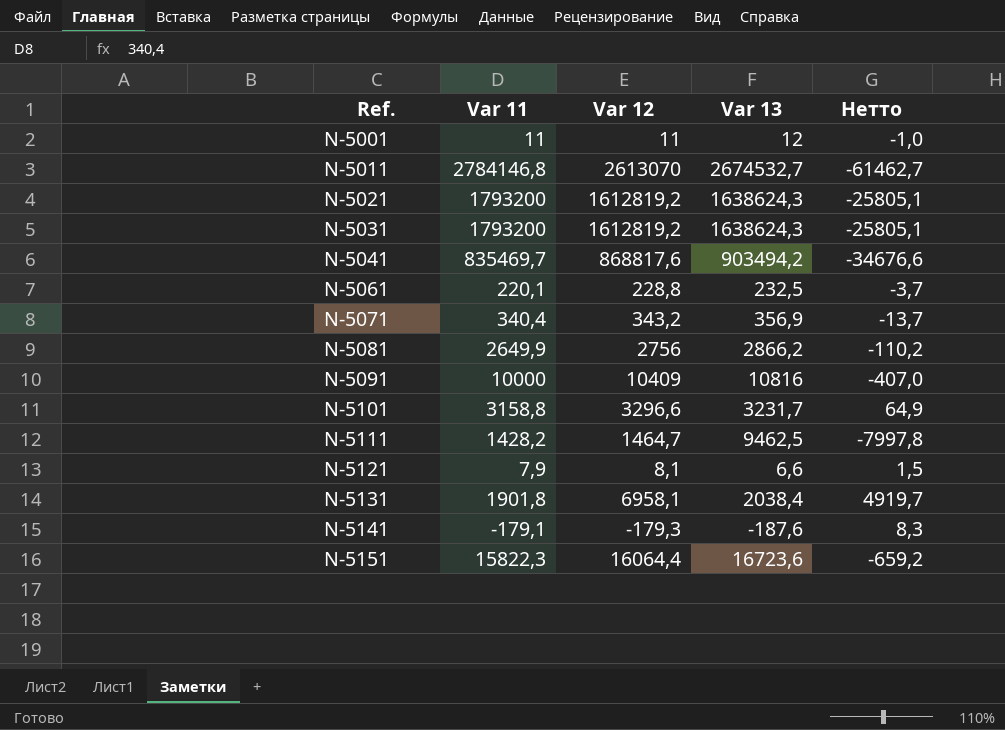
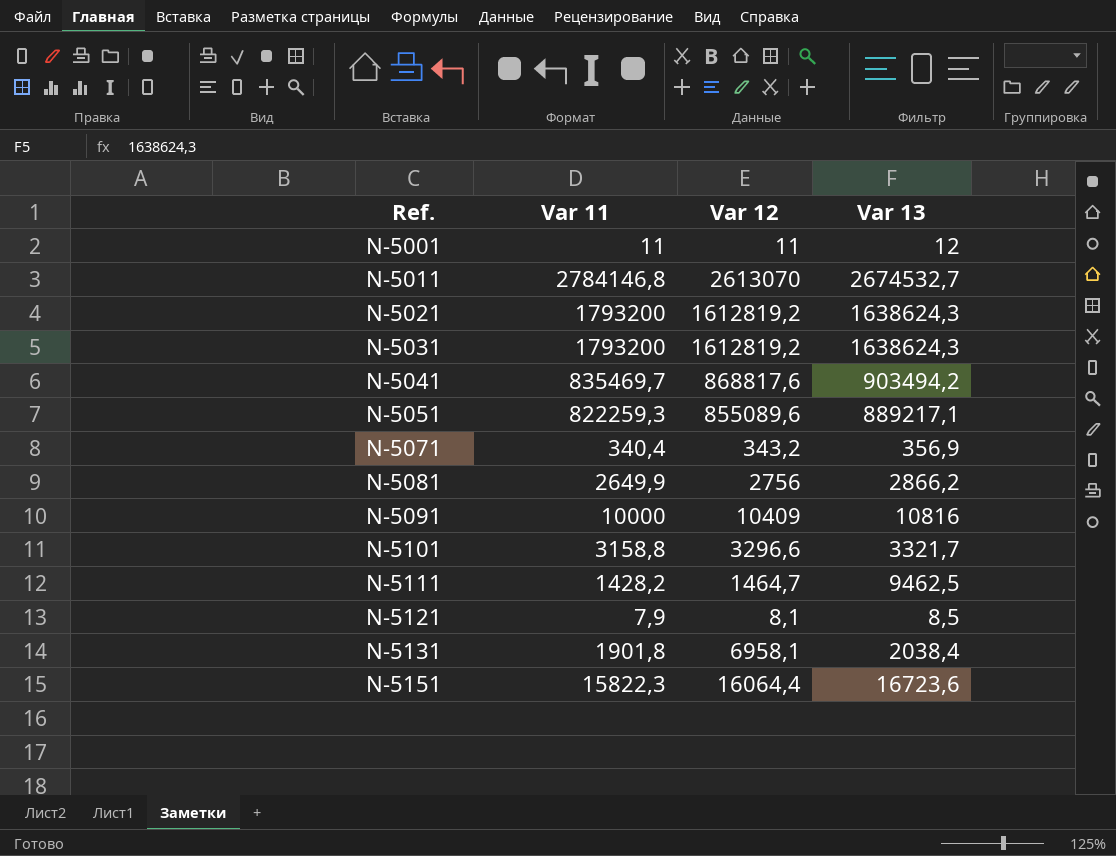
column Нетто | formula: [Var 12] - [Var 13] -> none
row N-5061: 220,1 | 228,8 | 232,5 | -3,7 -> none
row N-5141: -179,1 | -179,3 | -187,6 | 8,3 -> none
row N-5051: none -> 822259,3 | 855089,6 | 889217,1
N-5101 | Var 13: 3231,7 -> 3321,7
N-5121 | Var 13: 6,6 -> 8,5

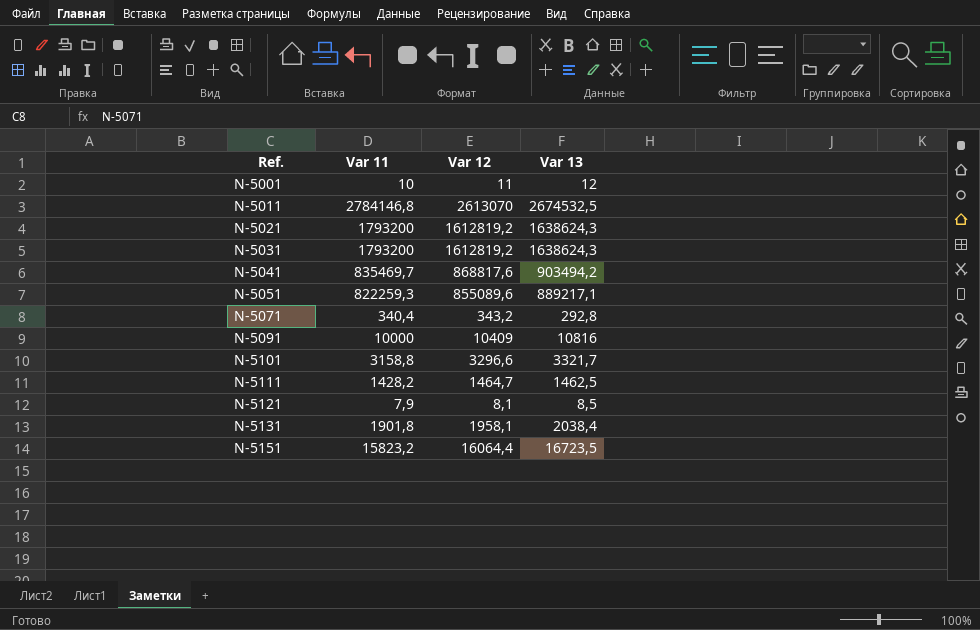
row N-5081: 2649,9 | 2756 | 2866,2 -> none
N-5001 | Var 11: 11 -> 10
N-5011 | Var 13: 2674532,7 -> 2674532,5
N-5071 | Var 13: 356,9 -> 292,8
N-5111 | Var 13: 9462,5 -> 1462,5
N-5131 | Var 12: 6958,1 -> 1958,1
N-5151 | Var 11: 15822,3 -> 15823,2
N-5151 | Var 13: 16723,6 -> 16723,5

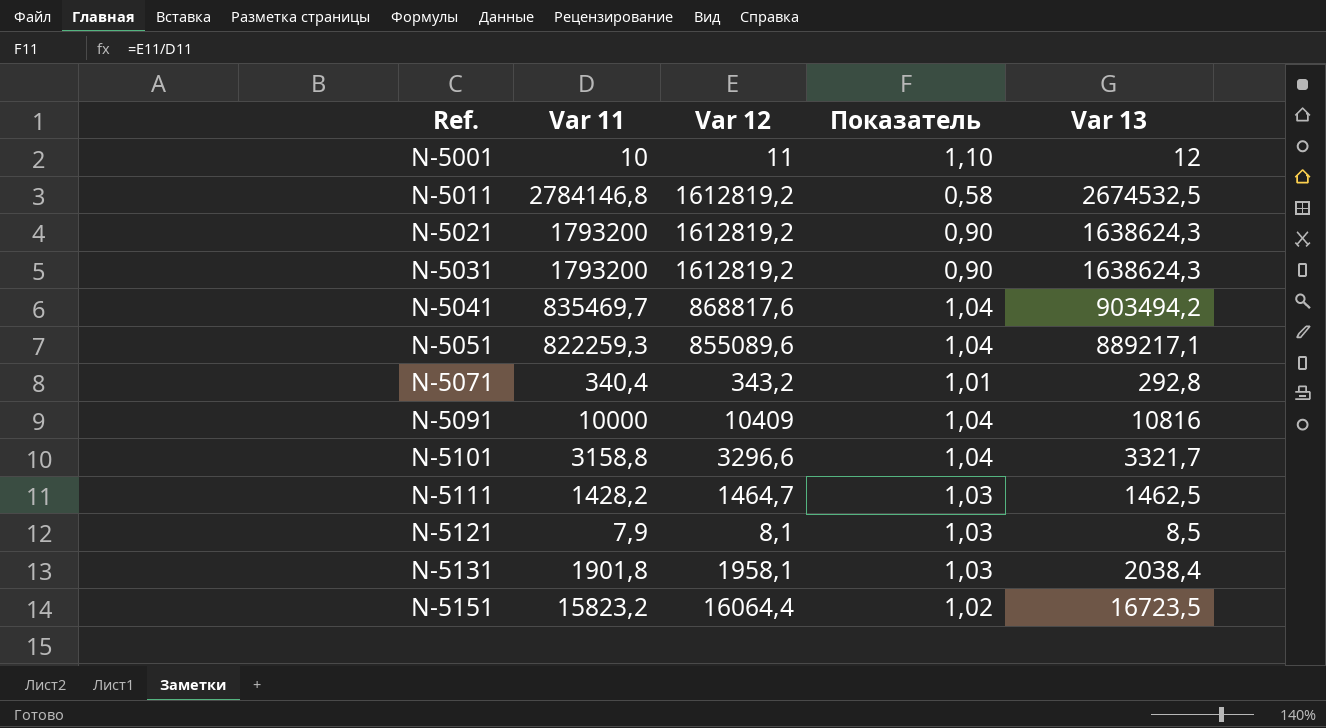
column Показатель | formula: none -> [Var 12] / [Var 11]
N-5011 | Var 12: 2613070 -> 1612819,2

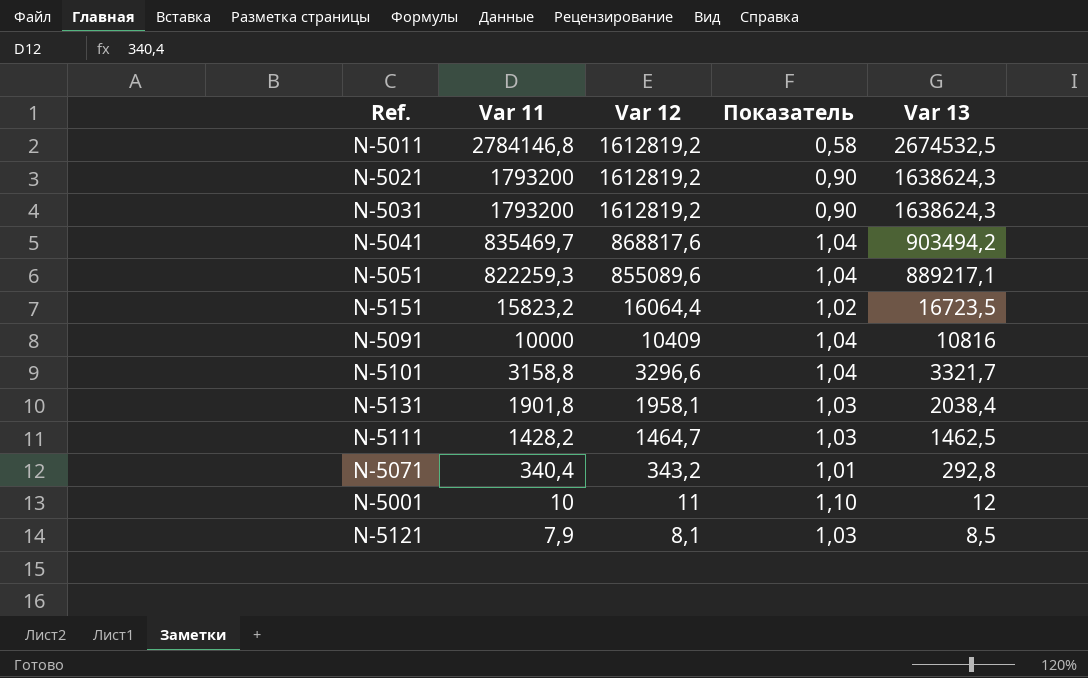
row order: Ref. ascending -> Var 11 descending

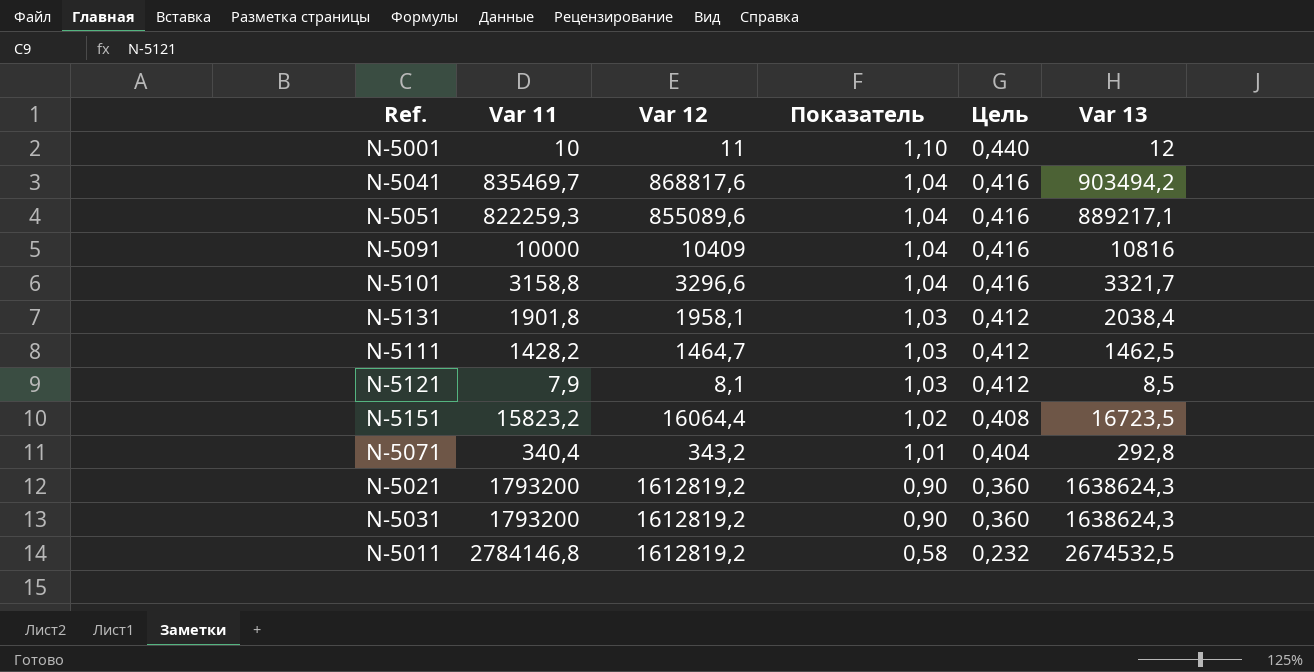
row order: Var 11 descending -> Показатель descending
column Цель | formula: none -> [Показатель] * 0,4

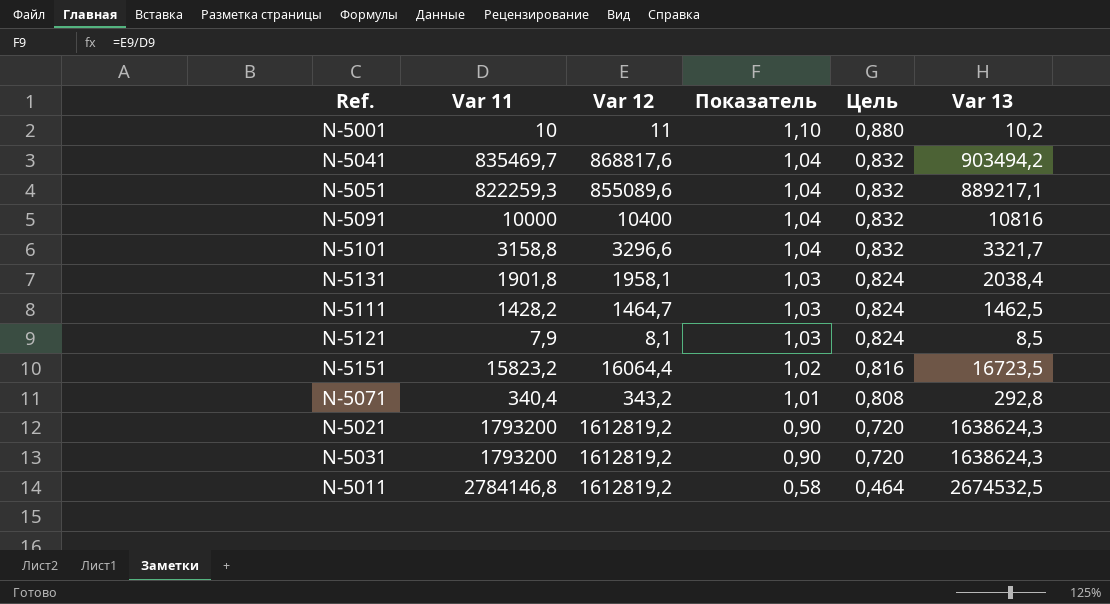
column Цель | formula: [Показатель] * 0,4 -> [Показатель] * 0,8
N-5001 | Var 13: 12 -> 10,2
N-5091 | Var 12: 10409 -> 10400

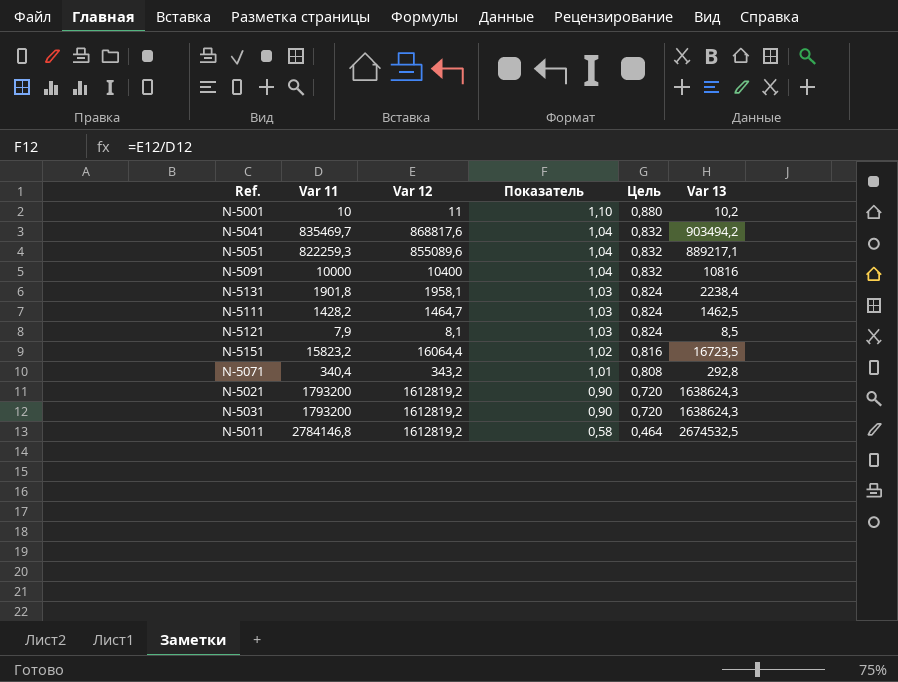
row N-5101: 3158,8 | 3296,6 | 1,04 | 0,832 | 3321,7 -> none
N-5131 | Var 13: 2038,4 -> 2238,4

